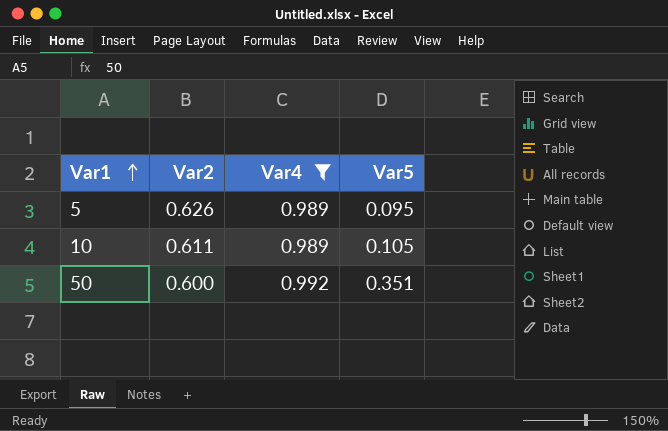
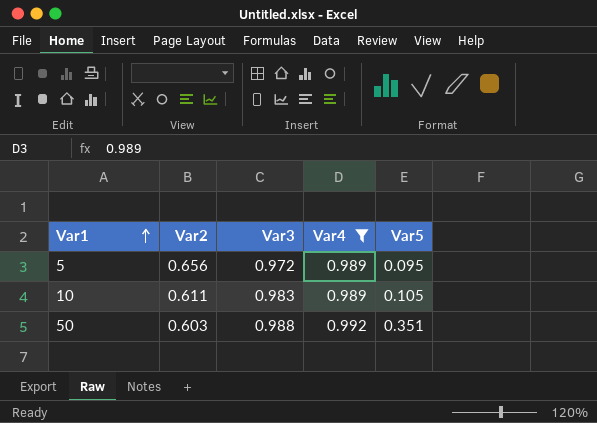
column Var3 | position: none -> 3
5 | Var2: 0.626 -> 0.656
50 | Var2: 0.600 -> 0.603

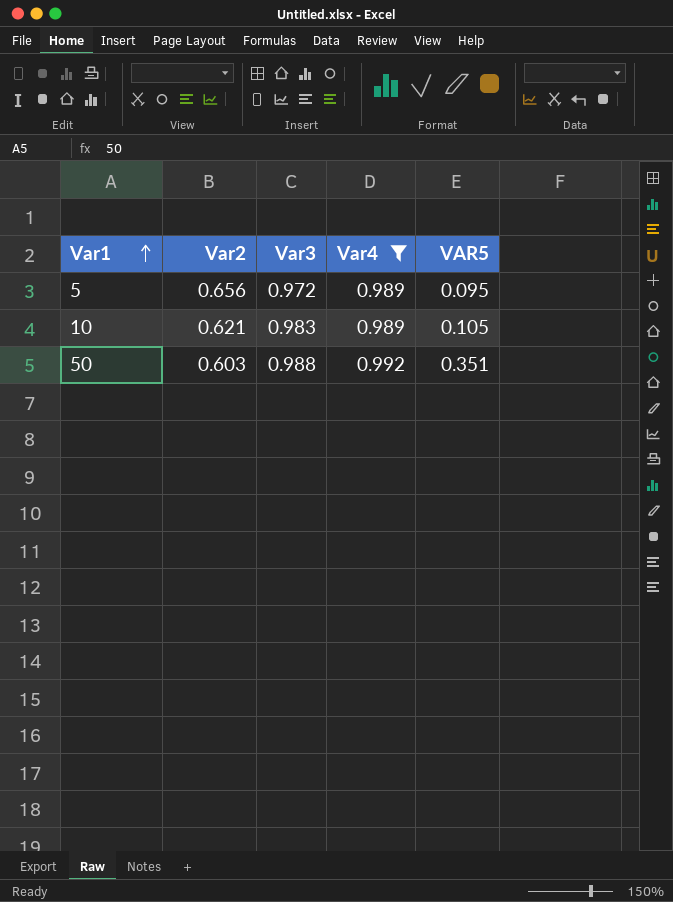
column name: Var5 -> VAR5
10 | Var2: 0.611 -> 0.621

